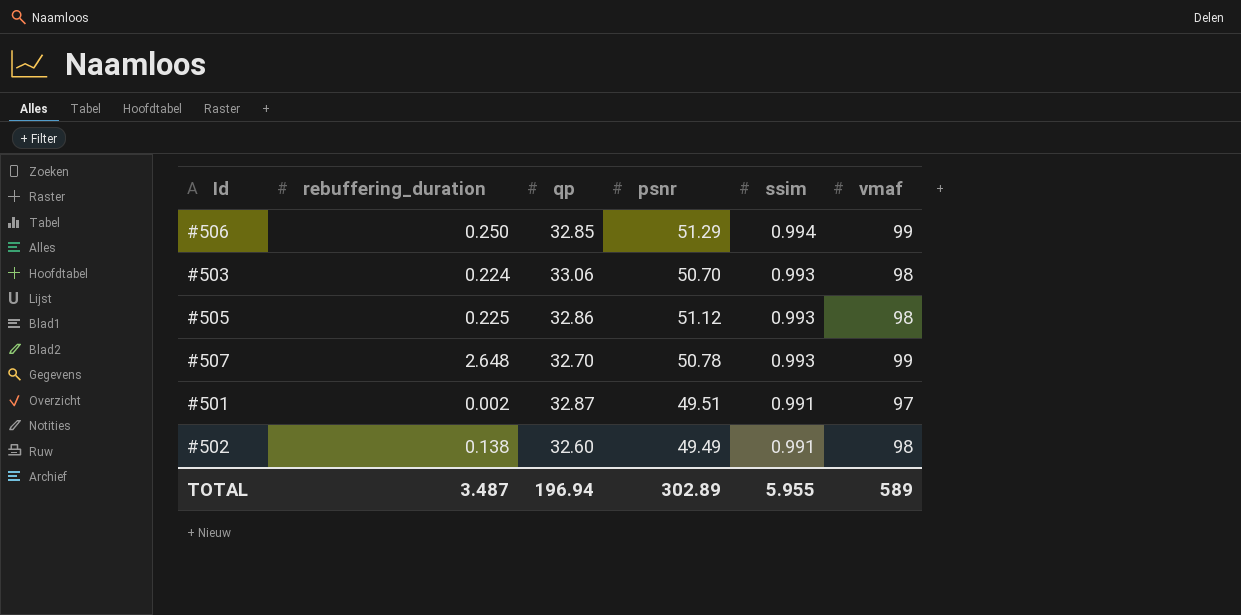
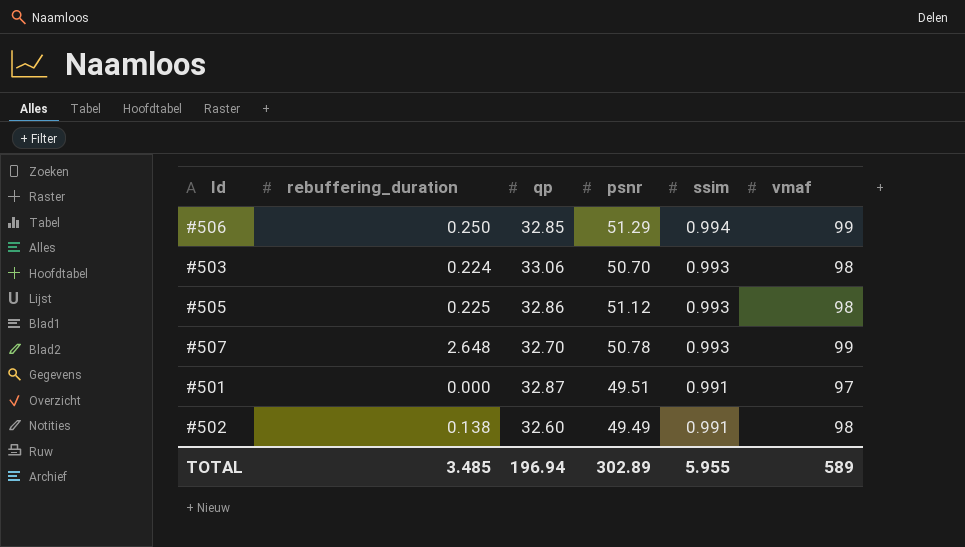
#501 | rebuffering_duration: 0.002 -> 0.000
TOTAL | rebuffering_duration: 3.487 -> 3.485

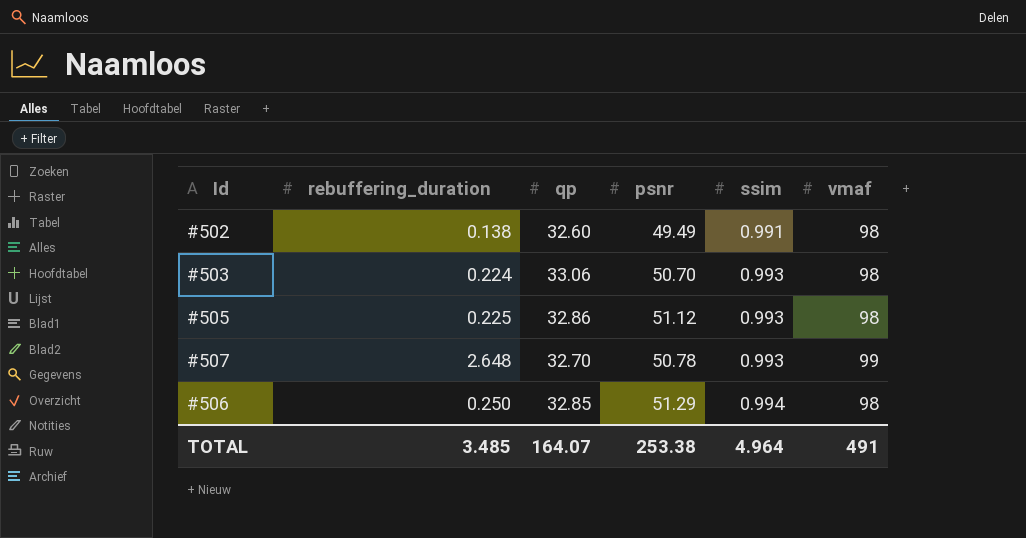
row order: ssim descending -> ssim ascending
row #501: 0.000 | 32.87 | 49.51 | 0.991 | 97 -> none
#506 | vmaf: 99 -> 98
TOTAL | qp: 196.94 -> 164.07
TOTAL | psnr: 302.89 -> 253.38
TOTAL | ssim: 5.955 -> 4.964
TOTAL | vmaf: 589 -> 491

